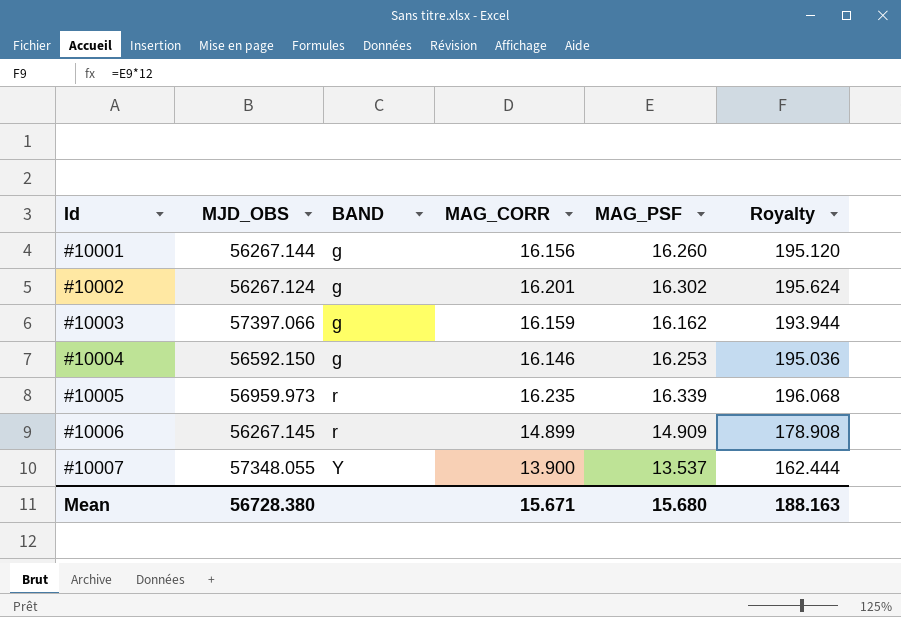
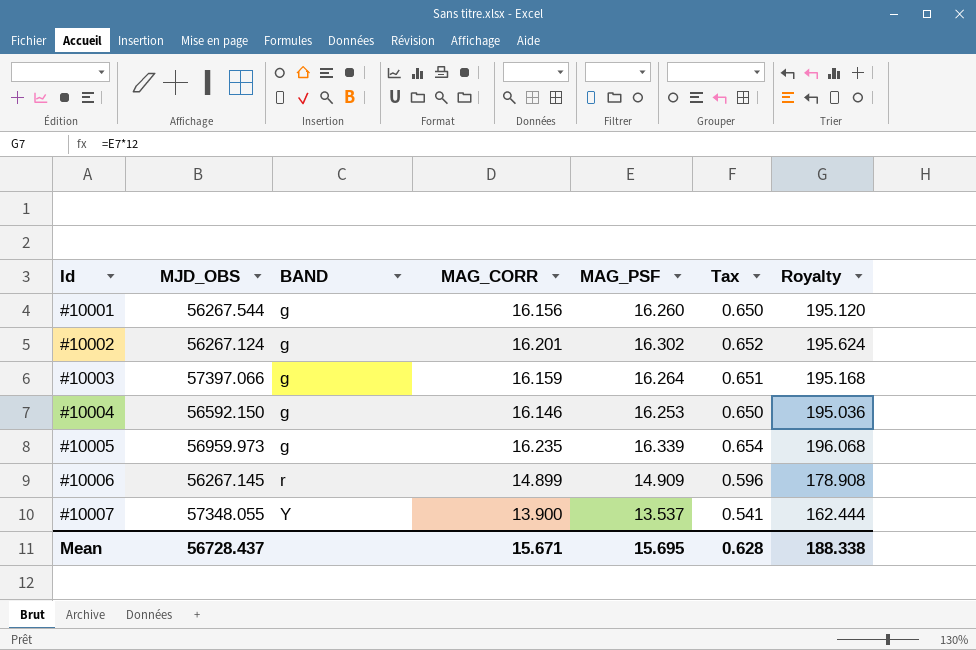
column Tax | formula: none -> [MAG_PSF] * 0.04
#10001 | MJD_OBS: 56267.144 -> 56267.544
#10003 | MAG_PSF: 16.162 -> 16.264
#10003 | Royalty: 193.944 -> 195.168
#10005 | BAND: r -> g
Mean | MJD_OBS: 56728.380 -> 56728.437
Mean | MAG_PSF: 15.680 -> 15.695
Mean | Royalty: 188.163 -> 188.338

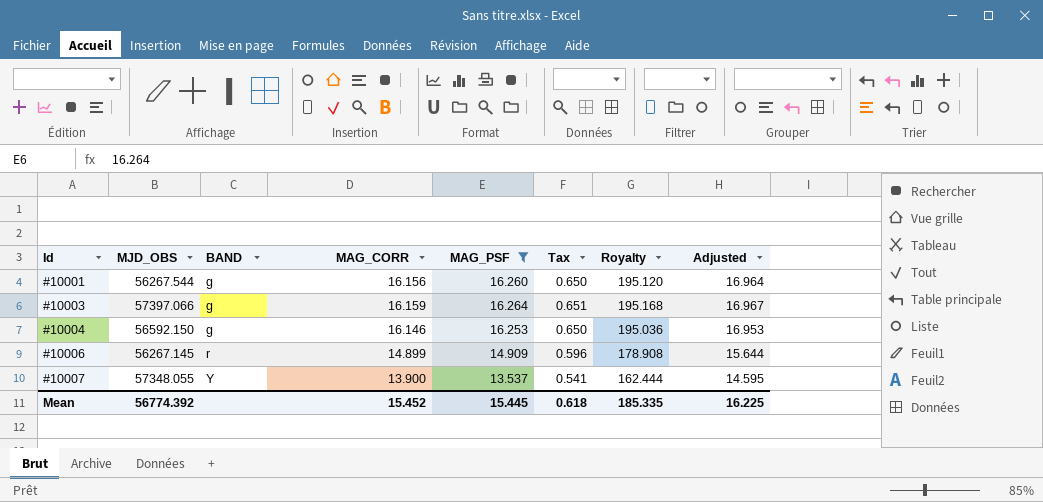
filter: none -> MAG_PSF <= 16.264
column Adjusted | formula: none -> [MAG_CORR] * 1.05
Mean | MJD_OBS: 56728.437 -> 56774.392
Mean | MAG_CORR: 15.671 -> 15.452
Mean | MAG_PSF: 15.695 -> 15.445
Mean | Tax: 0.628 -> 0.618
Mean | Royalty: 188.338 -> 185.335

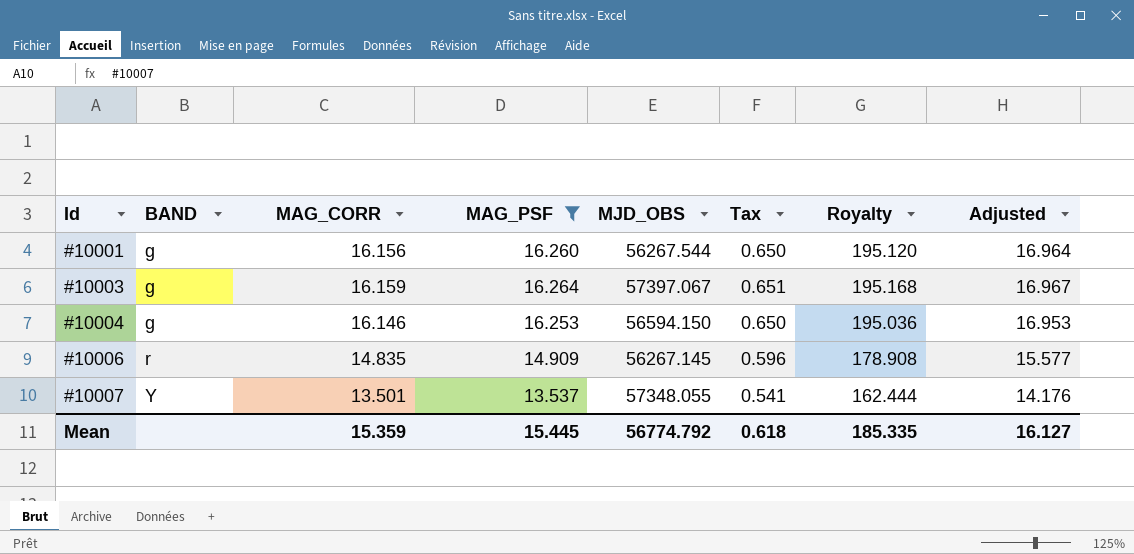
column MJD_OBS | position: 2 -> 5
#10003 | MJD_OBS: 57397.066 -> 57397.067
#10004 | MJD_OBS: 56592.150 -> 56594.150
#10006 | MAG_CORR: 14.899 -> 14.835
#10006 | Adjusted: 15.644 -> 15.577
#10007 | MAG_CORR: 13.900 -> 13.501
#10007 | Adjusted: 14.595 -> 14.176
Mean | MAG_CORR: 15.452 -> 15.359
Mean | MJD_OBS: 56774.392 -> 56774.792
Mean | Adjusted: 16.225 -> 16.127

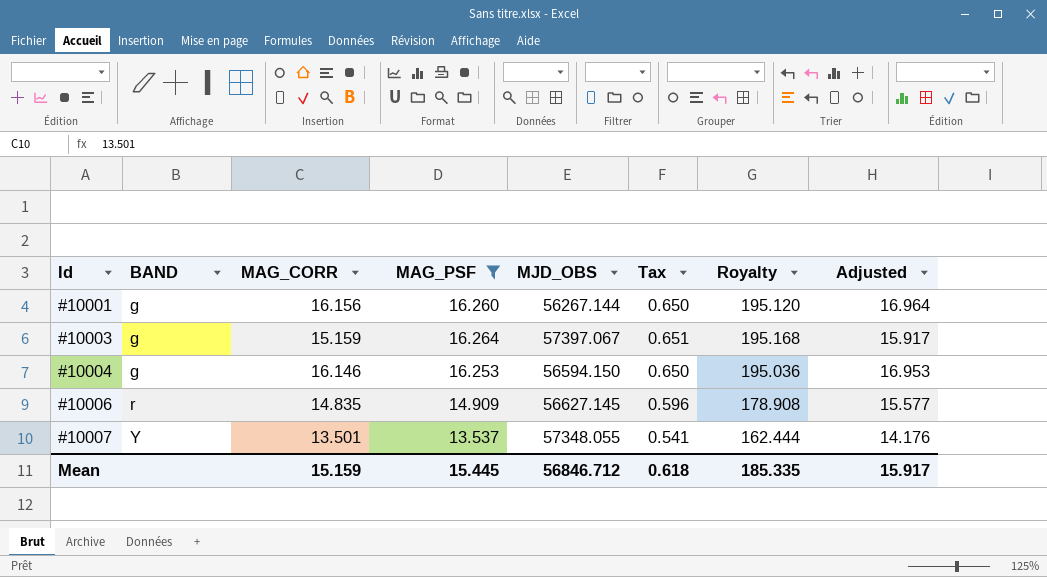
#10001 | MJD_OBS: 56267.544 -> 56267.144
#10003 | MAG_CORR: 16.159 -> 15.159
#10003 | Adjusted: 16.967 -> 15.917
#10006 | MJD_OBS: 56267.145 -> 56627.145
Mean | MAG_CORR: 15.359 -> 15.159
Mean | MJD_OBS: 56774.792 -> 56846.712
Mean | Adjusted: 16.127 -> 15.917

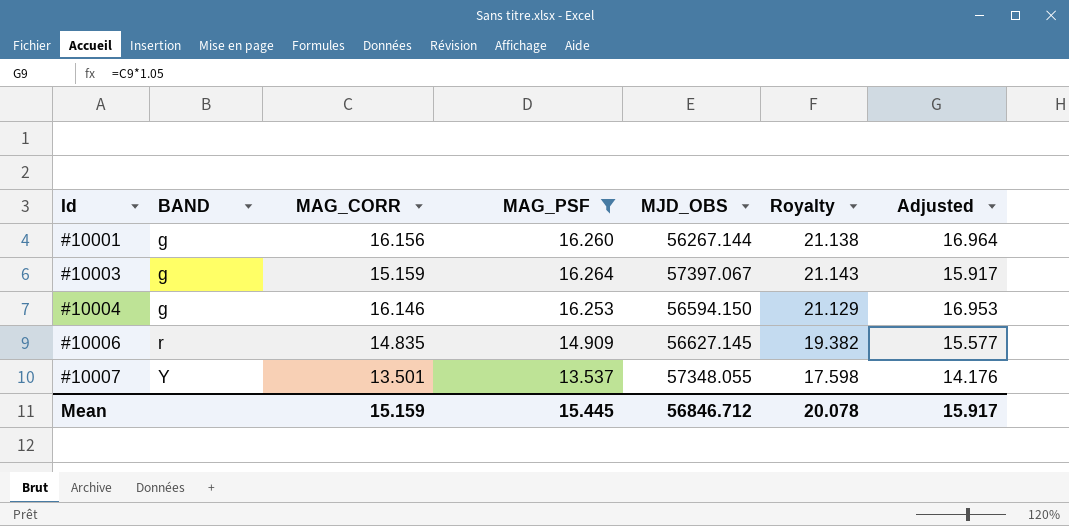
column Tax | formula: [MAG_PSF] * 0.04 -> none
column Royalty | formula: [MAG_PSF] * 12 -> [MAG_PSF] * 1.3
Mean | Royalty: 185.335 -> 20.078

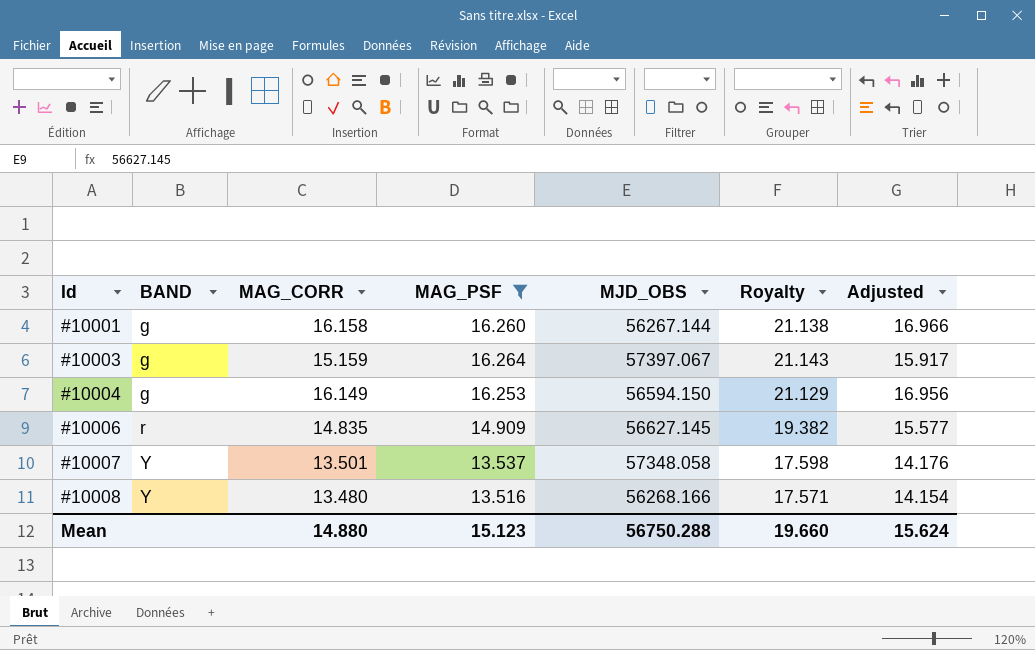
#10001 | MAG_CORR: 16.156 -> 16.158
#10001 | Adjusted: 16.964 -> 16.966
#10004 | MAG_CORR: 16.146 -> 16.149
#10004 | Adjusted: 16.953 -> 16.956
#10007 | MJD_OBS: 57348.055 -> 57348.058
row #10008: none -> Y | 13.480 | 13.516 | 56268.166 | 17.571 | 14.154
Mean | MAG_CORR: 15.159 -> 14.880
Mean | MAG_PSF: 15.445 -> 15.123
Mean | MJD_OBS: 56846.712 -> 56750.288
Mean | Royalty: 20.078 -> 19.660
Mean | Adjusted: 15.917 -> 15.624

